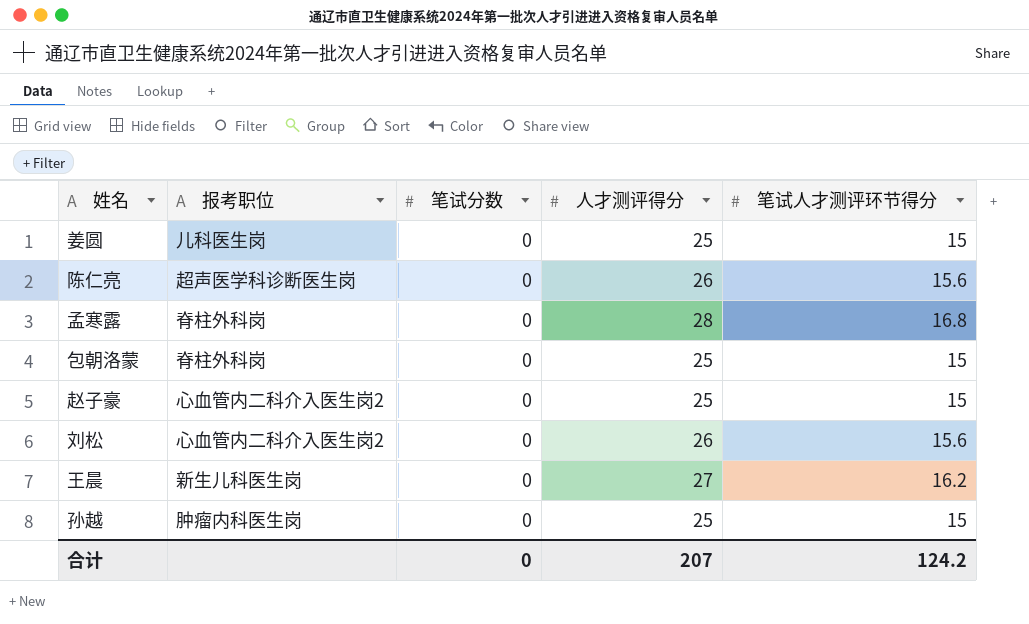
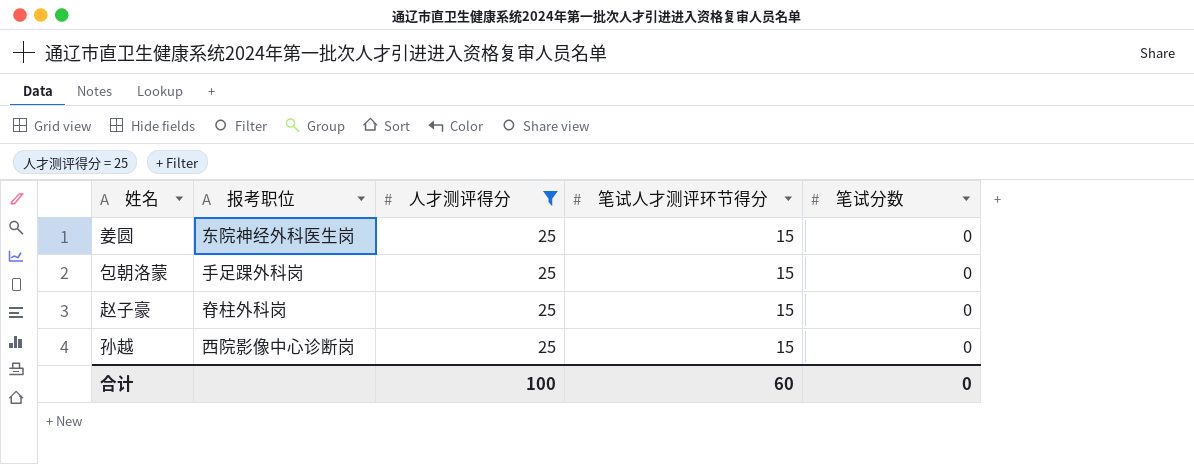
filter: none -> 人才测评得分 = 25
column 笔试分数 | position: 3 -> 5
姜圆 | 报考职位: 儿科医生岗 -> 东院神经外科医生岗
包朝洛蒙 | 报考职位: 脊柱外科岗 -> 手足踝外科岗
赵子豪 | 报考职位: 心血管内二科介入医生岗2 -> 脊柱外科岗
孙越 | 报考职位: 肿瘤内科医生岗 -> 西院影像中心诊断岗
合计 | 人才测评得分: 207 -> 100
合计 | 笔试人才测评环节得分: 124.2 -> 60

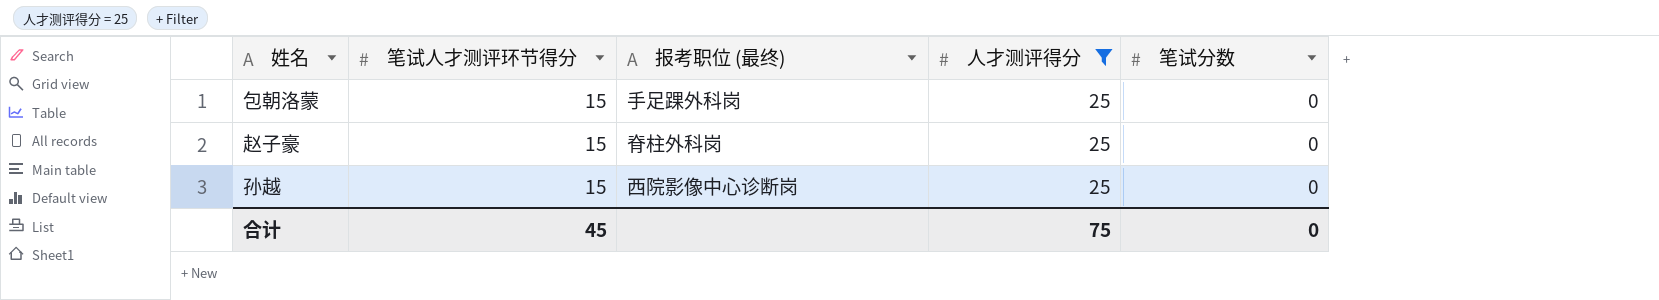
column 笔试人才测评环节得分 | position: 4 -> 2
column name: 报考职位 -> 报考职位 (最终)
row 姜圆: 东院神经外科医生岗 | 25 | 15 | 0 -> none
合计 | 笔试人才测评环节得分: 60 -> 45
合计 | 人才测评得分: 100 -> 75

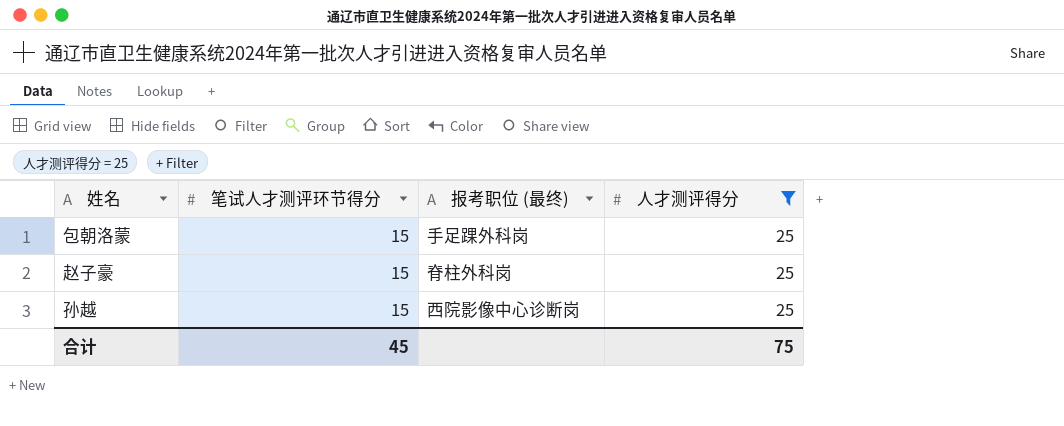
column 笔试分数 | position: 5 -> none

